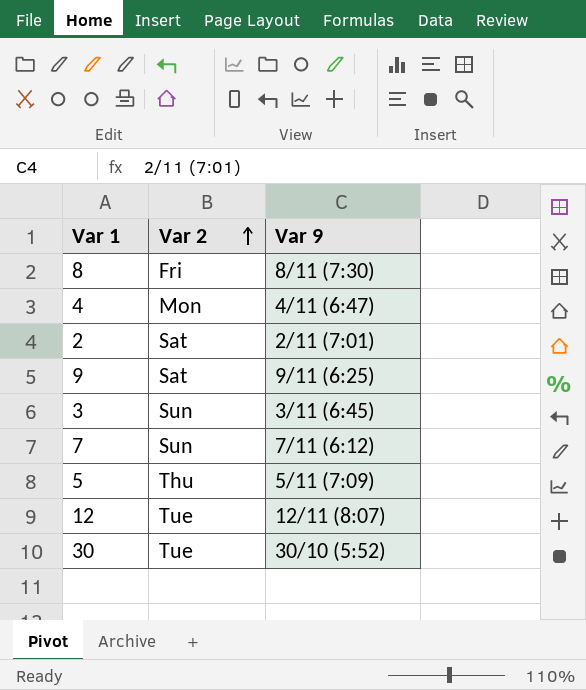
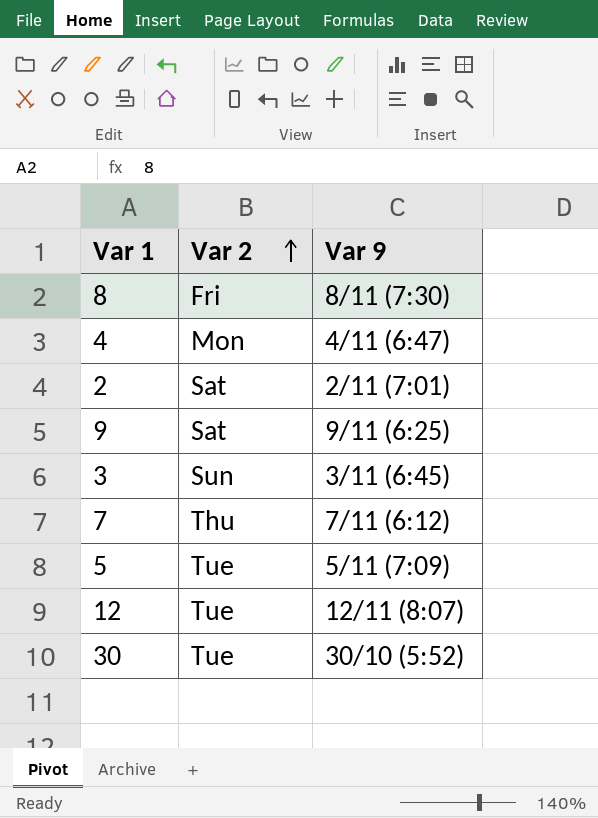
7 | Var 2: Sun -> Thu
5 | Var 2: Thu -> Tue

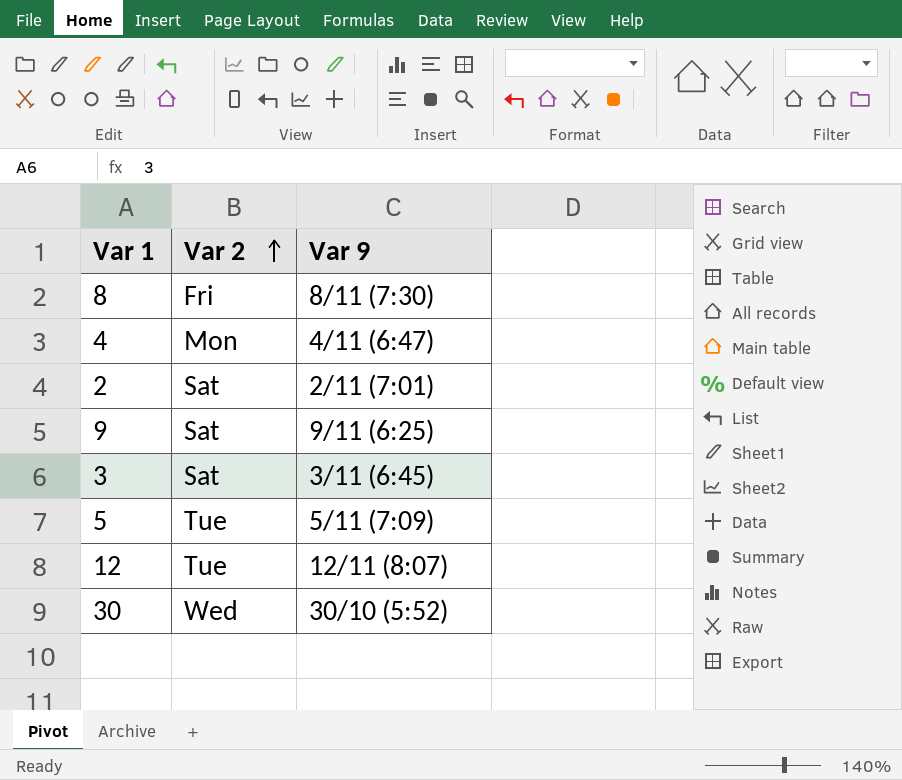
row 7: Thu | 7/11 (6:12) -> none
3 | Var 2: Sun -> Sat
30 | Var 2: Tue -> Wed

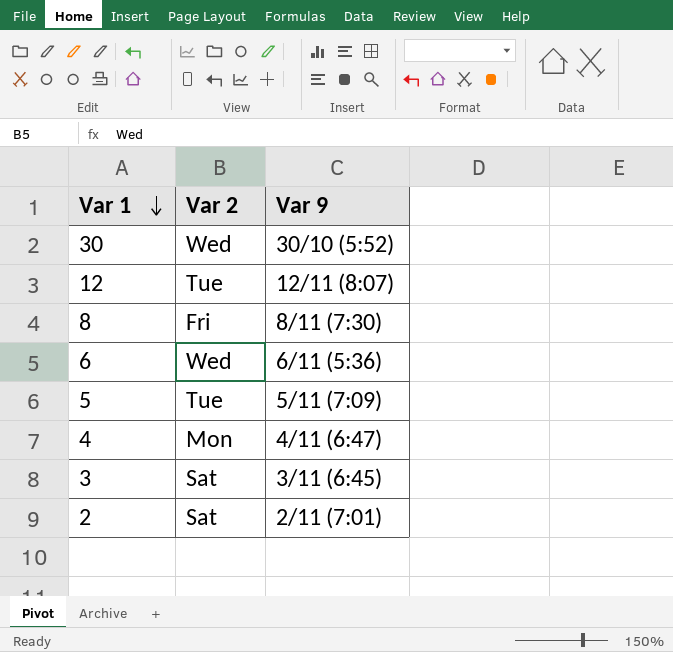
row order: Var 2 ascending -> Var 1 descending
row 9: Sat | 9/11 (6:25) -> none
row 6: none -> Wed | 6/11 (5:36)

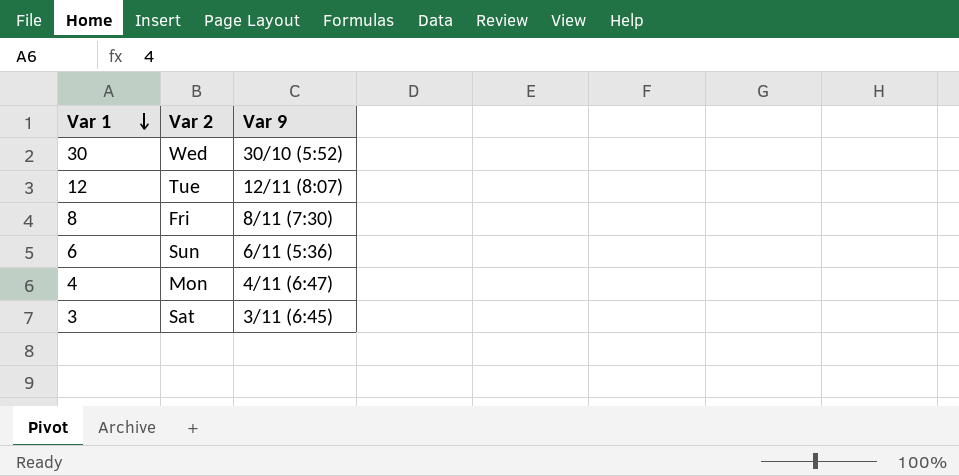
row 5: Tue | 5/11 (7:09) -> none
row 2: Sat | 2/11 (7:01) -> none
6 | Var 2: Wed -> Sun

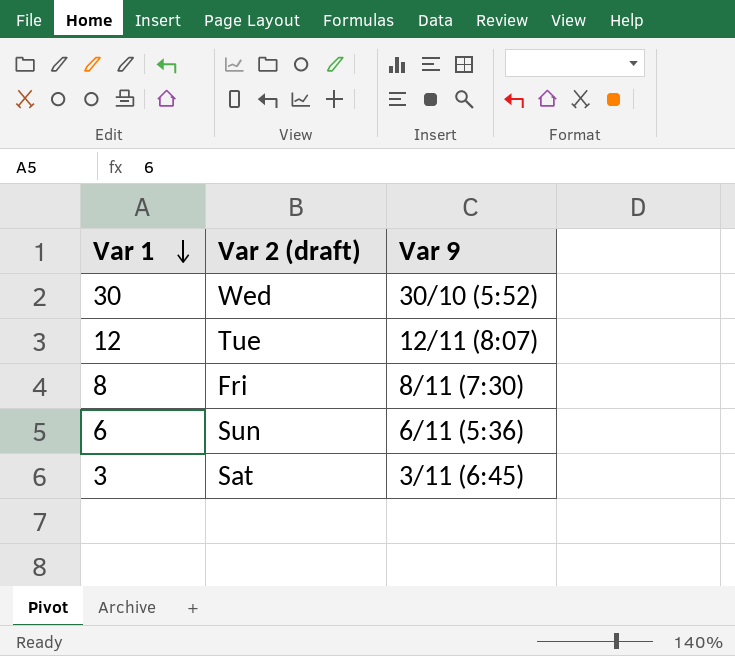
column name: Var 2 -> Var 2 (draft)
row 4: Mon | 4/11 (6:47) -> none

